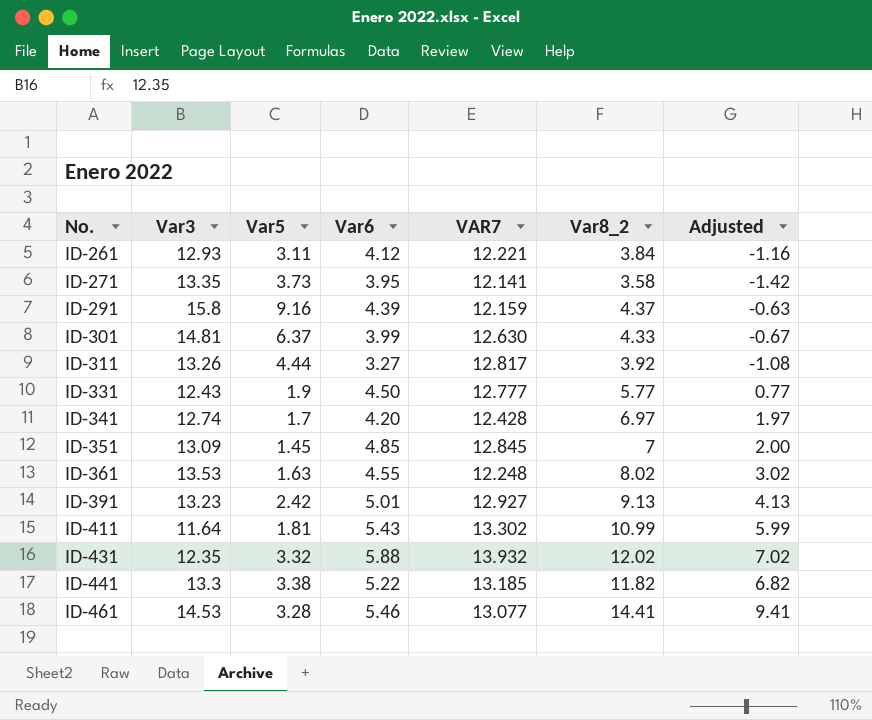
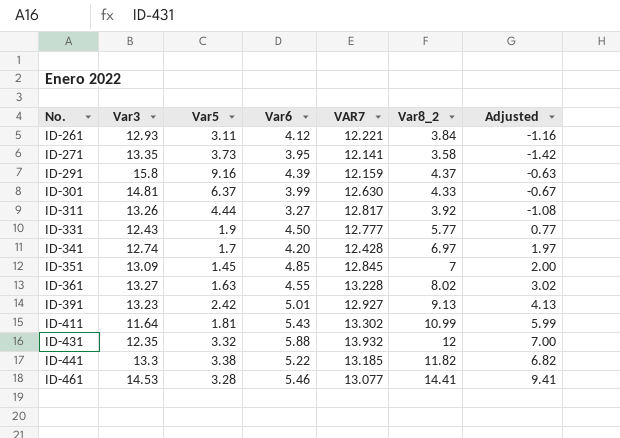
ID-361 | Var3: 13.53 -> 13.27
ID-361 | VAR7: 12.248 -> 13.228
ID-431 | Var8_2: 12.02 -> 12
ID-431 | Adjusted: 7.02 -> 7.00

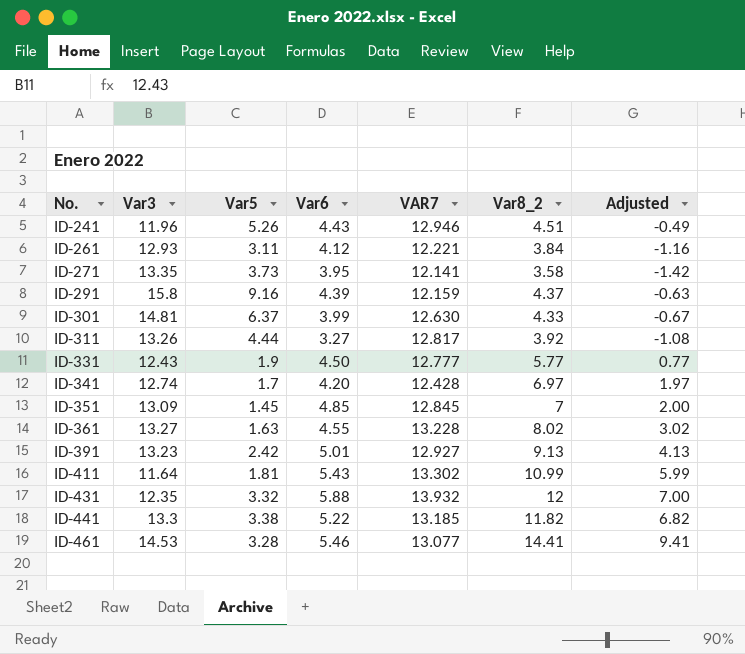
row ID-241: none -> 11.96 | 5.26 | 4.43 | 12.946 | 4.51 | -0.49

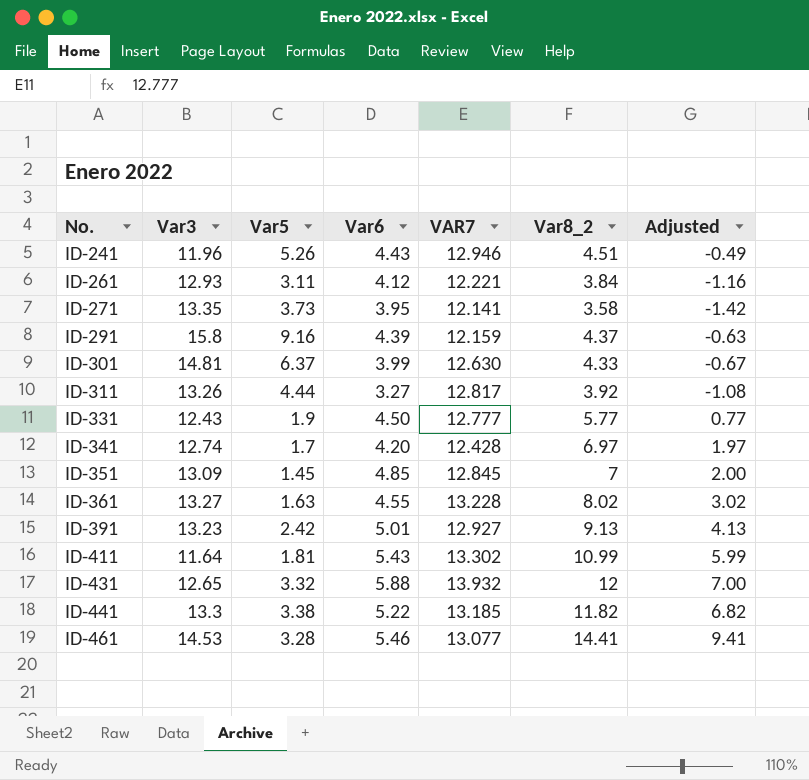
ID-431 | Var3: 12.35 -> 12.65

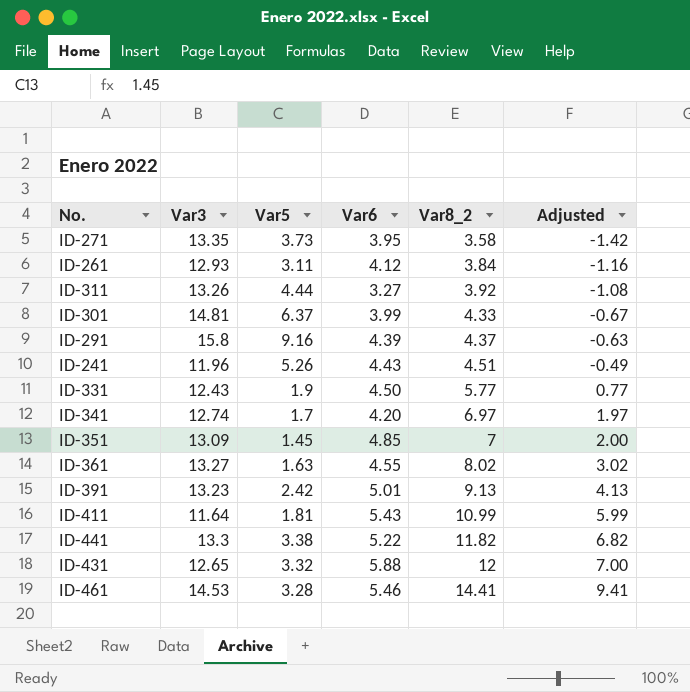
row order: No. ascending -> Var8_2 ascending
column VAR7 | position: 5 -> none

